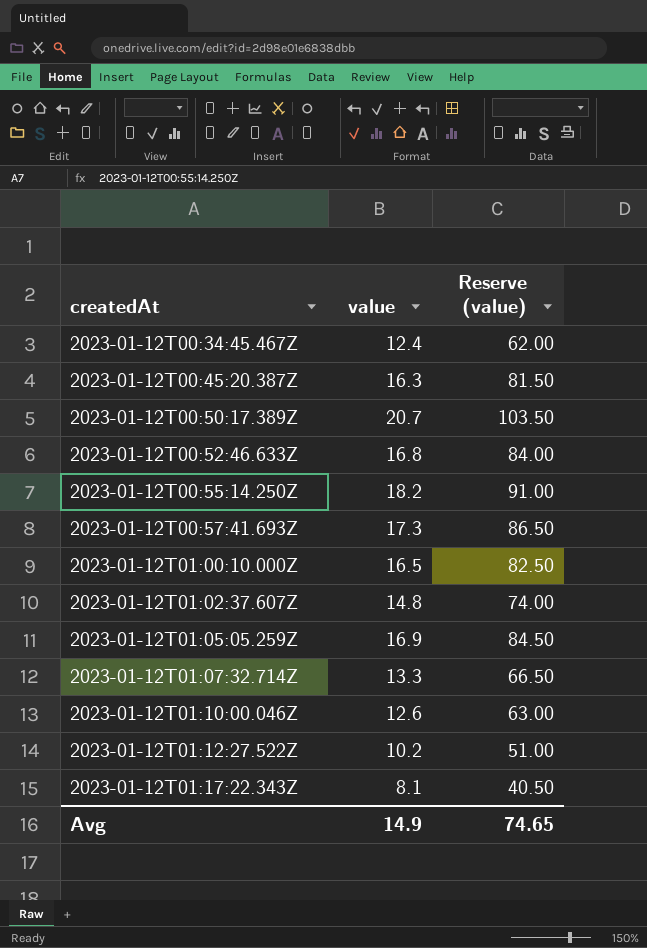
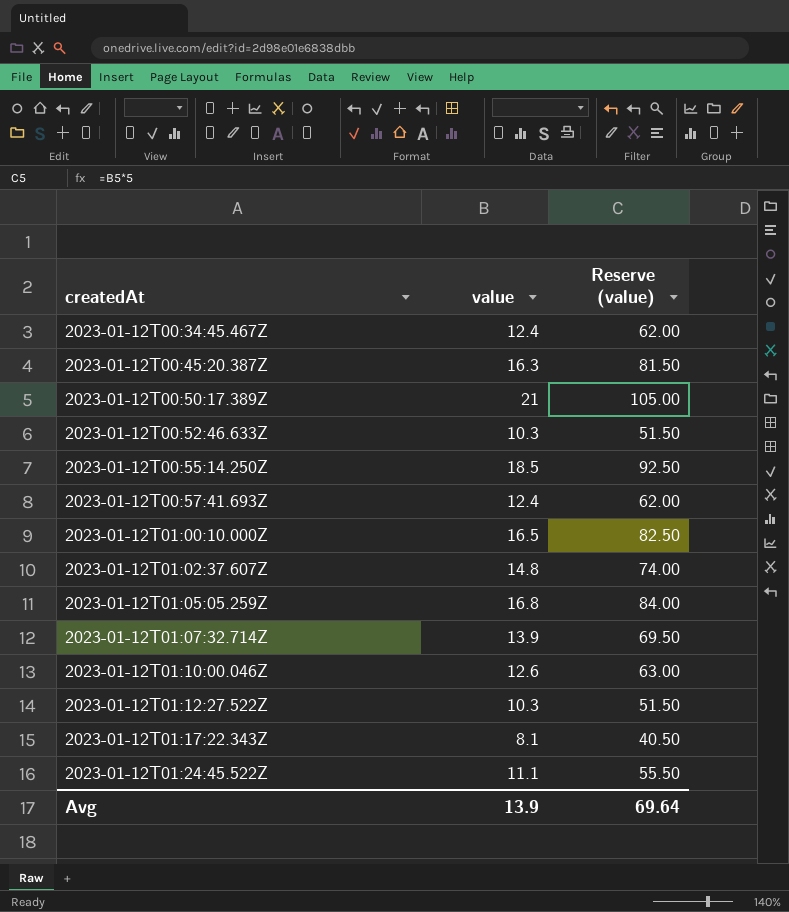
2023-01-12T00:50:17.389Z | value: 20.7 -> 21
2023-01-12T00:50:17.389Z | Reserve (value): 103.50 -> 105.00
2023-01-12T00:52:46.633Z | value: 16.8 -> 10.3
2023-01-12T00:52:46.633Z | Reserve (value): 84.00 -> 51.50
2023-01-12T00:55:14.250Z | value: 18.2 -> 18.5
2023-01-12T00:55:14.250Z | Reserve (value): 91.00 -> 92.50
2023-01-12T00:57:41.693Z | value: 17.3 -> 12.4
2023-01-12T00:57:41.693Z | Reserve (value): 86.50 -> 62.00
2023-01-12T01:05:05.259Z | value: 16.9 -> 16.8
2023-01-12T01:05:05.259Z | Reserve (value): 84.50 -> 84.00
2023-01-12T01:07:32.714Z | value: 13.3 -> 13.9
2023-01-12T01:07:32.714Z | Reserve (value): 66.50 -> 69.50
2023-01-12T01:12:27.522Z | value: 10.2 -> 10.3
2023-01-12T01:12:27.522Z | Reserve (value): 51.00 -> 51.50
row 2023-01-12T01:24:45.522Z: none -> 11.1 | 55.50
Avg | value: 14.9 -> 13.9
Avg | Reserve (value): 74.65 -> 69.64

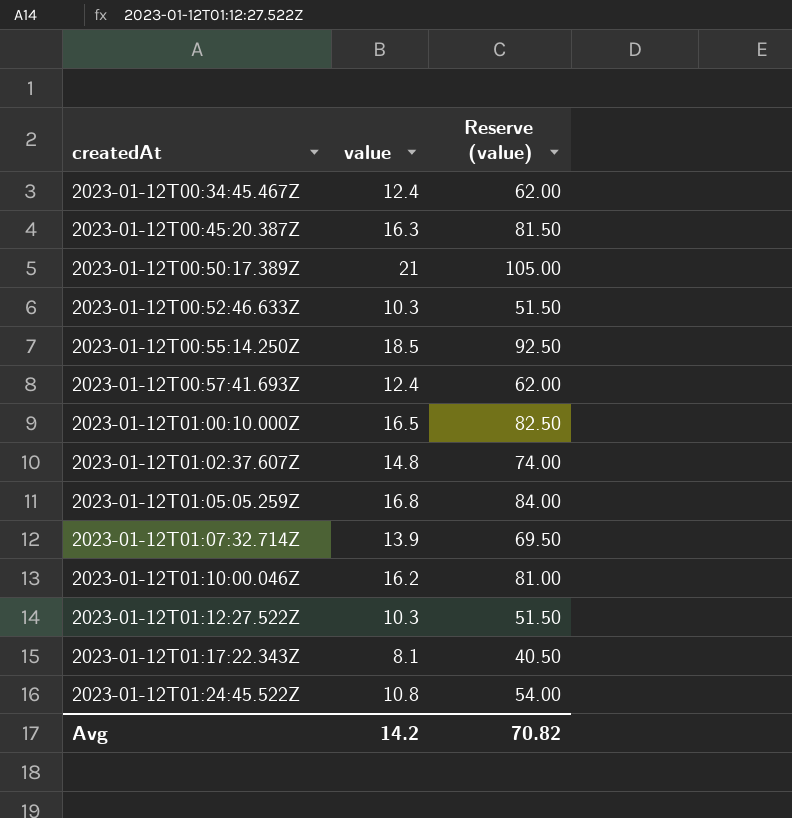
2023-01-12T01:10:00.046Z | value: 12.6 -> 16.2
2023-01-12T01:10:00.046Z | Reserve (value): 63.00 -> 81.00
2023-01-12T01:24:45.522Z | value: 11.1 -> 10.8
2023-01-12T01:24:45.522Z | Reserve (value): 55.50 -> 54.00
Avg | value: 13.9 -> 14.2
Avg | Reserve (value): 69.64 -> 70.82

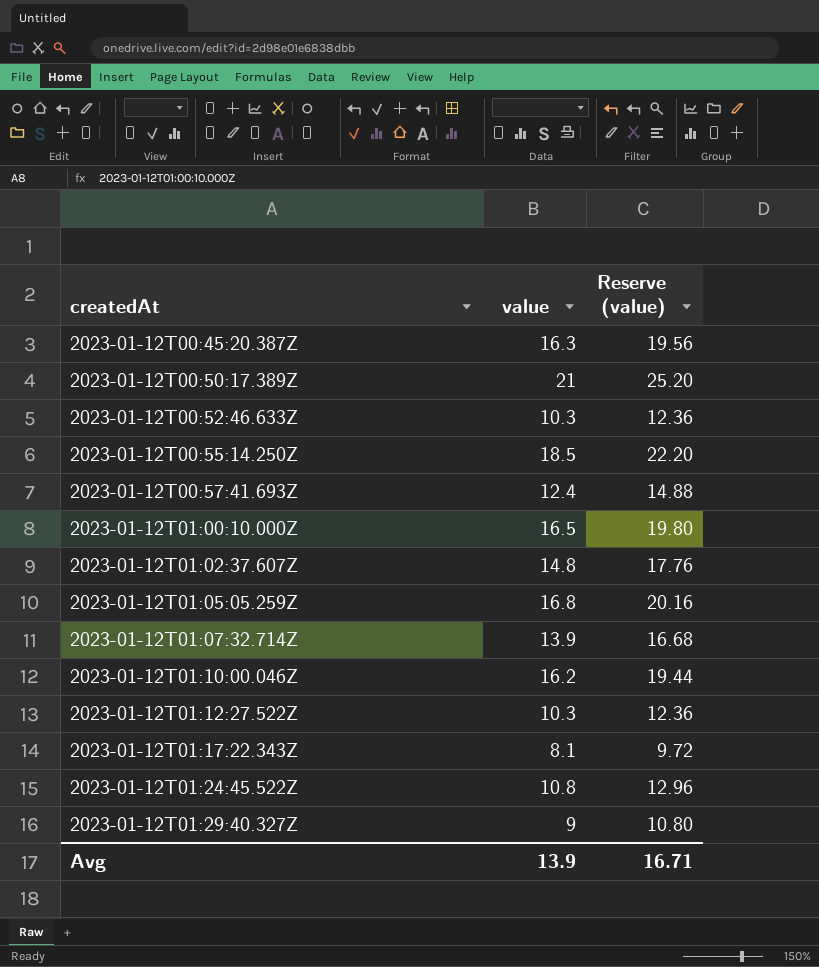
column Reserve (value) | formula: [value] * 5 -> [value] * 1.2
row 2023-01-12T00:34:45.467Z: 12.4 | 62.00 -> none
row 2023-01-12T01:29:40.327Z: none -> 9 | 10.80
Avg | value: 14.2 -> 13.9
Avg | Reserve (value): 70.82 -> 16.71

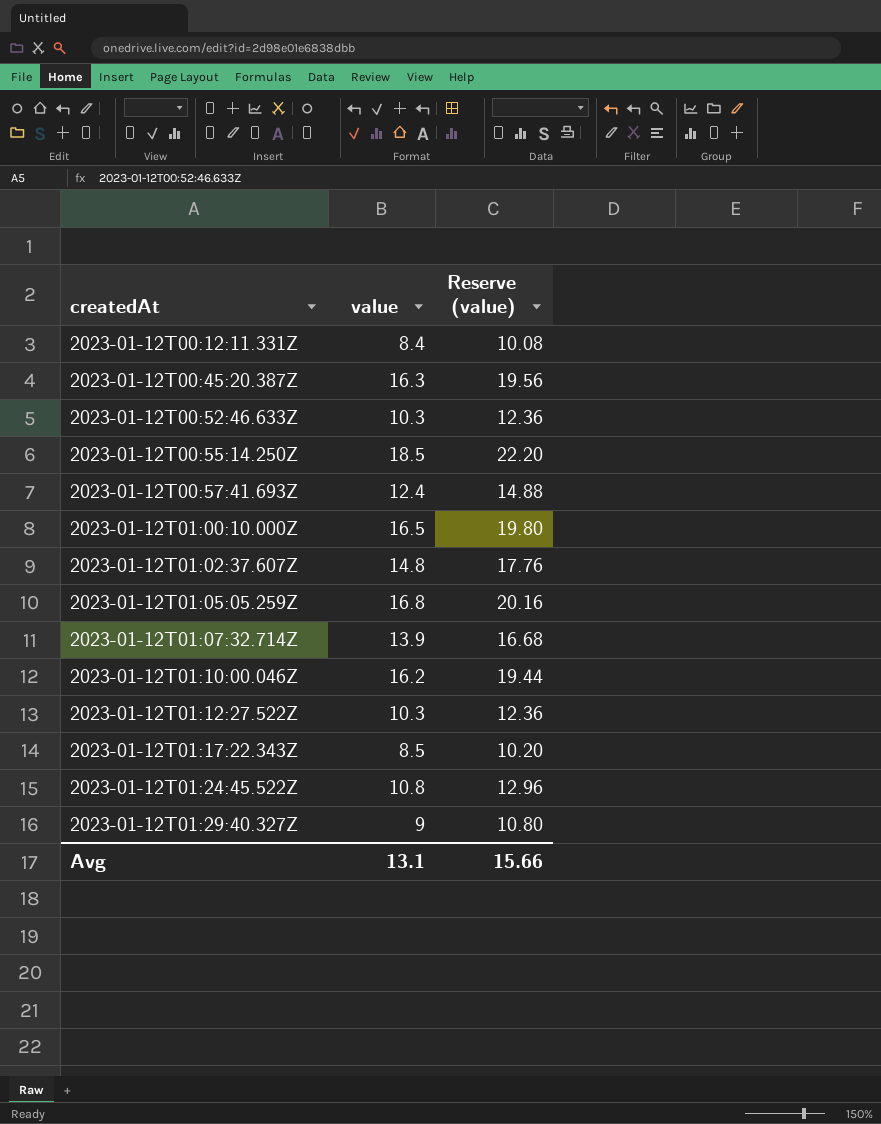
row 2023-01-12T00:50:17.389Z: 21 | 25.20 -> none
row 2023-01-12T00:12:11.331Z: none -> 8.4 | 10.08
2023-01-12T01:17:22.343Z | value: 8.1 -> 8.5
2023-01-12T01:17:22.343Z | Reserve (value): 9.72 -> 10.20
Avg | value: 13.9 -> 13.1
Avg | Reserve (value): 16.71 -> 15.66

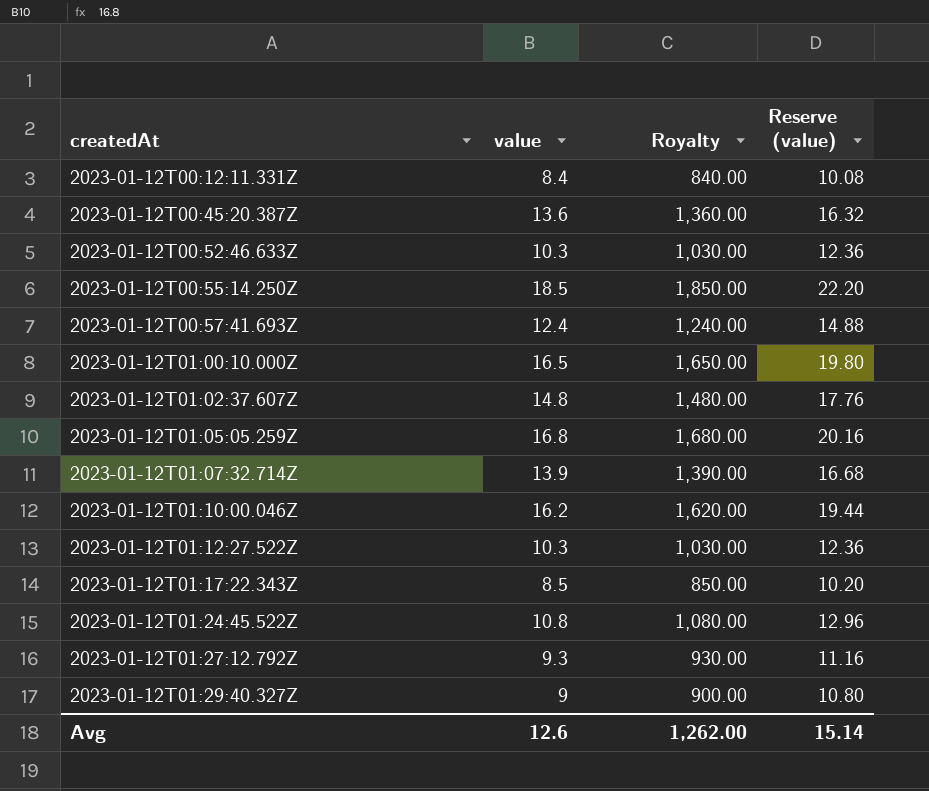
column Royalty | formula: none -> [value] * 100
2023-01-12T00:45:20.387Z | value: 16.3 -> 13.6
2023-01-12T00:45:20.387Z | Reserve (value): 19.56 -> 16.32
row 2023-01-12T01:27:12.792Z: none -> 9.3 | 930.00 | 11.16
Avg | value: 13.1 -> 12.6
Avg | Reserve (value): 15.66 -> 15.14

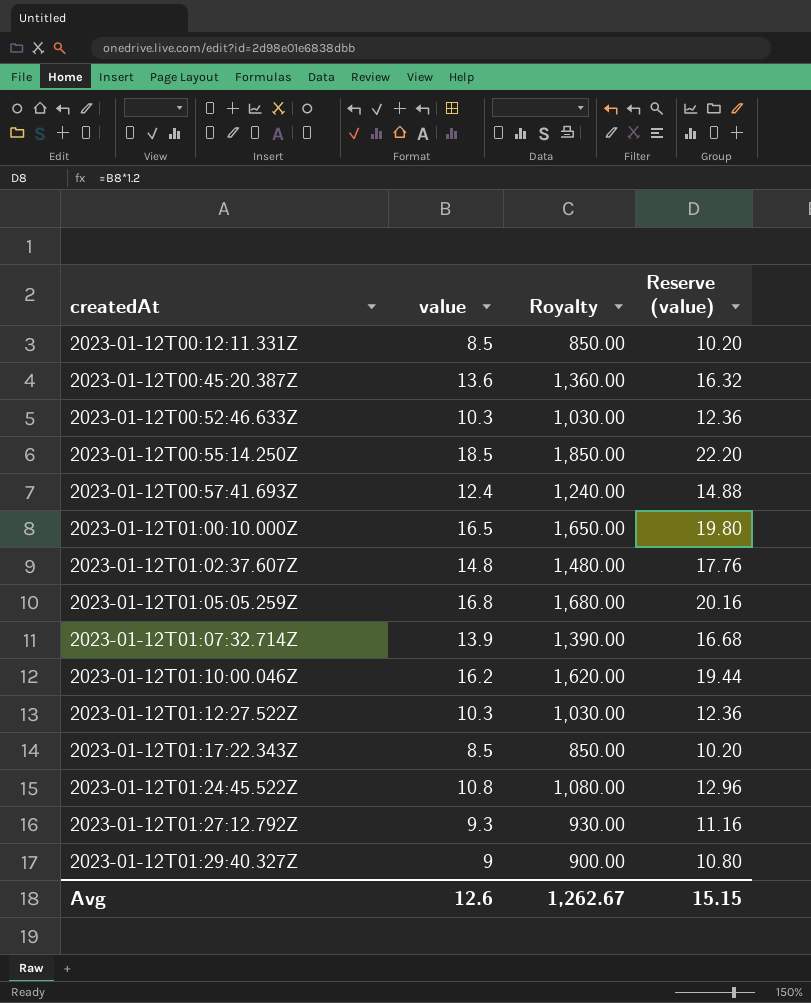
2023-01-12T00:12:11.331Z | value: 8.4 -> 8.5
2023-01-12T00:12:11.331Z | Royalty: 840.00 -> 850.00
2023-01-12T00:12:11.331Z | Reserve (value): 10.08 -> 10.20
Avg | Royalty: 1,262.00 -> 1,262.67
Avg | Reserve (value): 15.14 -> 15.15

